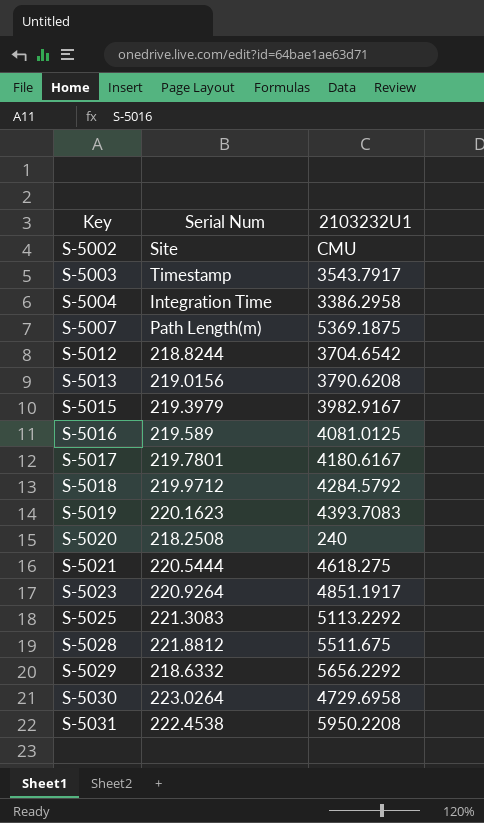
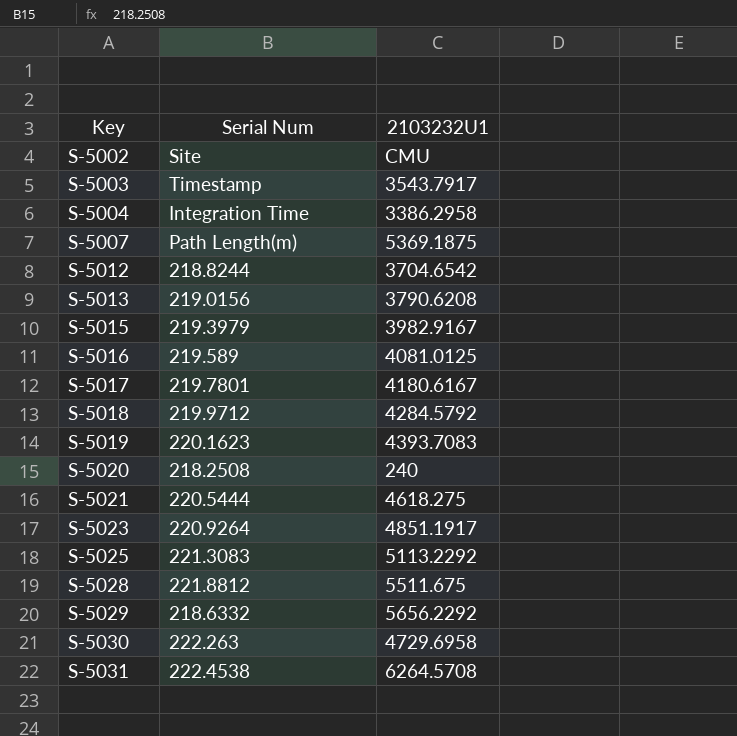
S-5030 | Serial Num: 223.0264 -> 222.263
S-5031 | 2103232U1: 5950.2208 -> 6264.5708

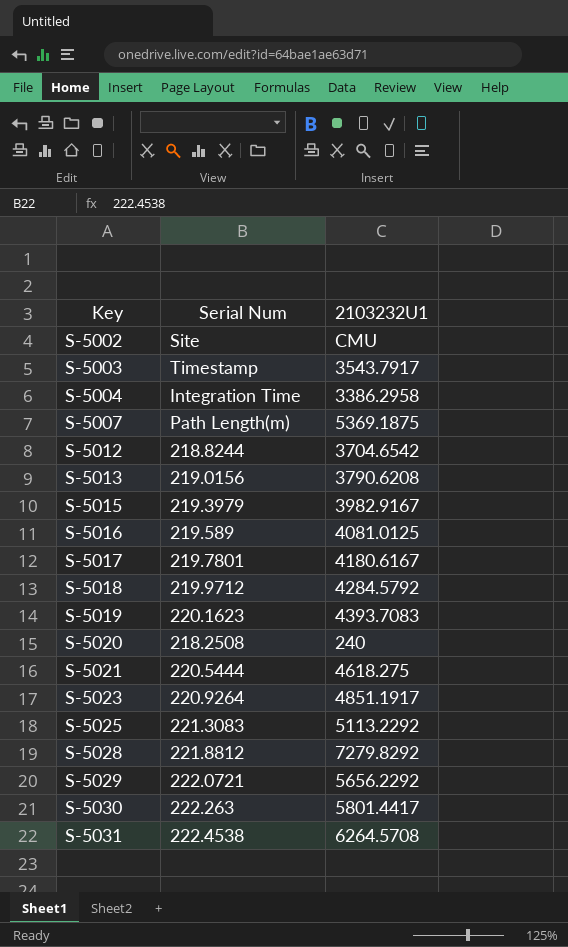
S-5028 | 2103232U1: 5511.675 -> 7279.8292
S-5029 | Serial Num: 218.6332 -> 222.0721
S-5030 | 2103232U1: 4729.6958 -> 5801.4417

